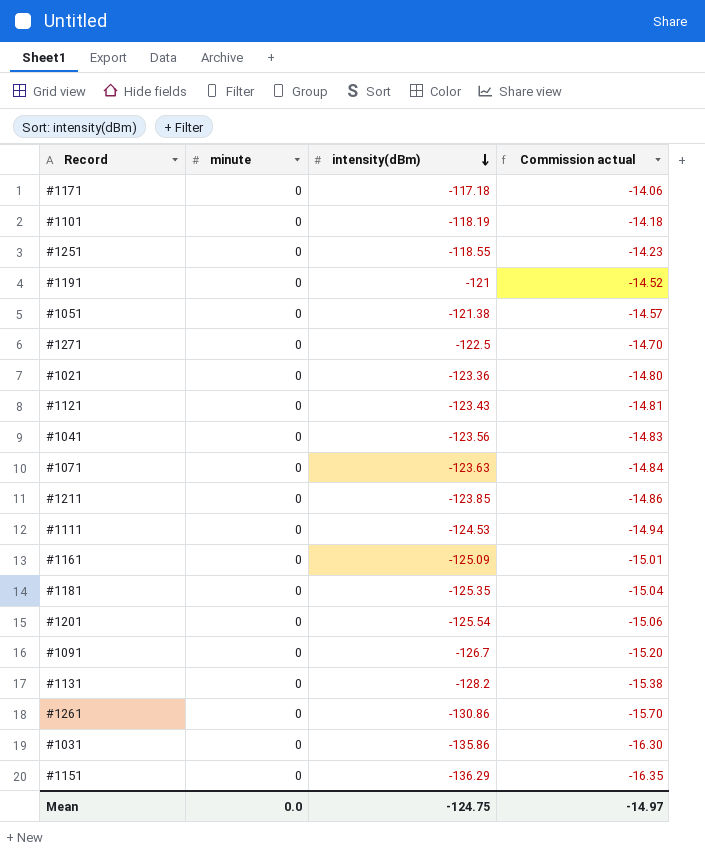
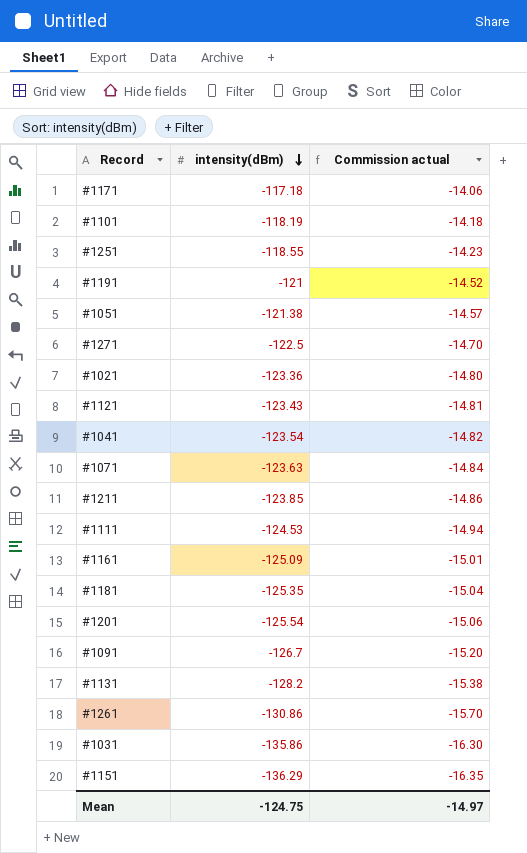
column minute | position: 2 -> none
#1041 | intensity(dBm): -123.56 -> -123.54
#1041 | Commission actual: -14.83 -> -14.82

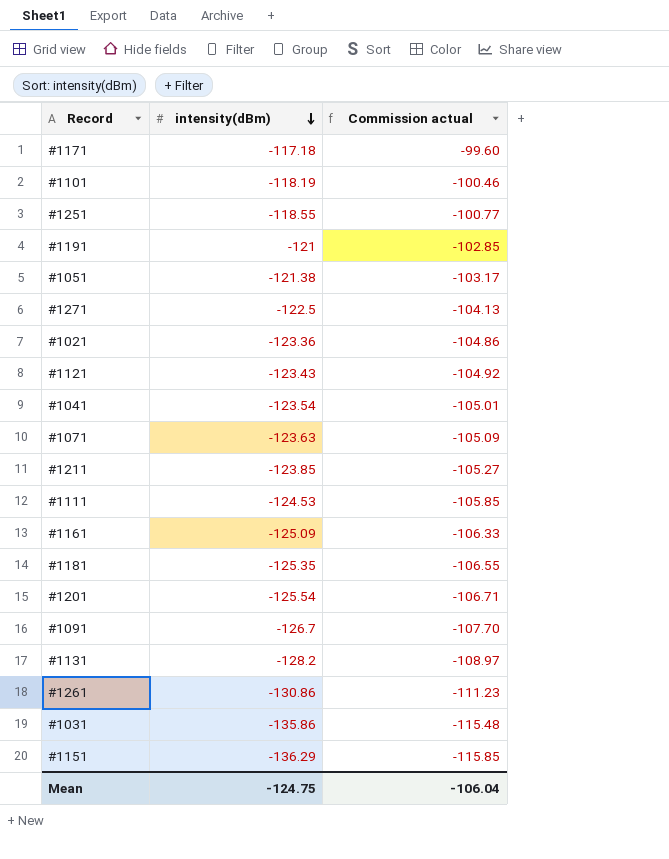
column Commission actual | formula: [intensity(dBm)] * 0.12 -> [intensity(dBm)] * 0.85
Mean | Commission actual: -14.97 -> -106.04

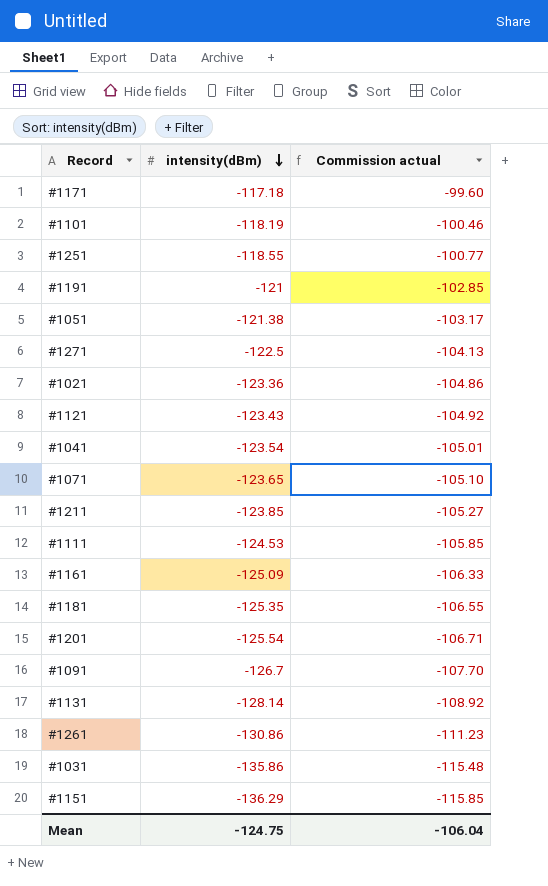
#1071 | intensity(dBm): -123.63 -> -123.65
#1071 | Commission actual: -105.09 -> -105.10
#1131 | intensity(dBm): -128.2 -> -128.14
#1131 | Commission actual: -108.97 -> -108.92

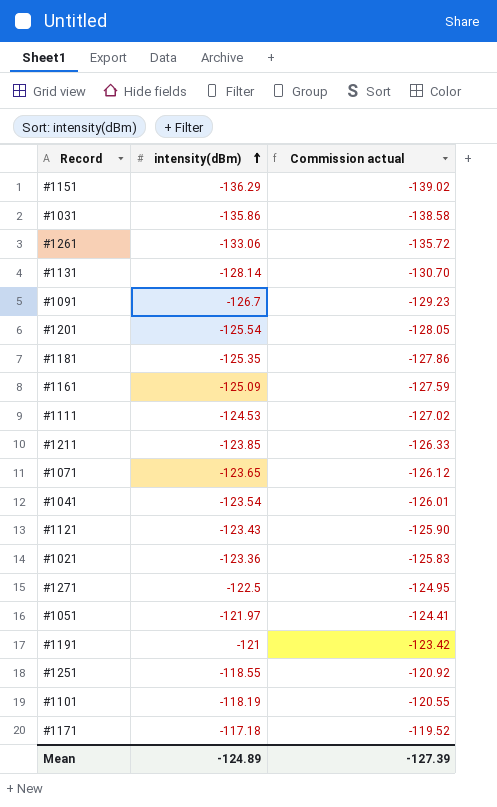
row order: intensity(dBm) descending -> intensity(dBm) ascending
column Commission actual | formula: [intensity(dBm)] * 0.85 -> [intensity(dBm)] * 1.02
#1261 | intensity(dBm): -130.86 -> -133.06
#1051 | intensity(dBm): -121.38 -> -121.97
Mean | intensity(dBm): -124.75 -> -124.89
Mean | Commission actual: -106.04 -> -127.39

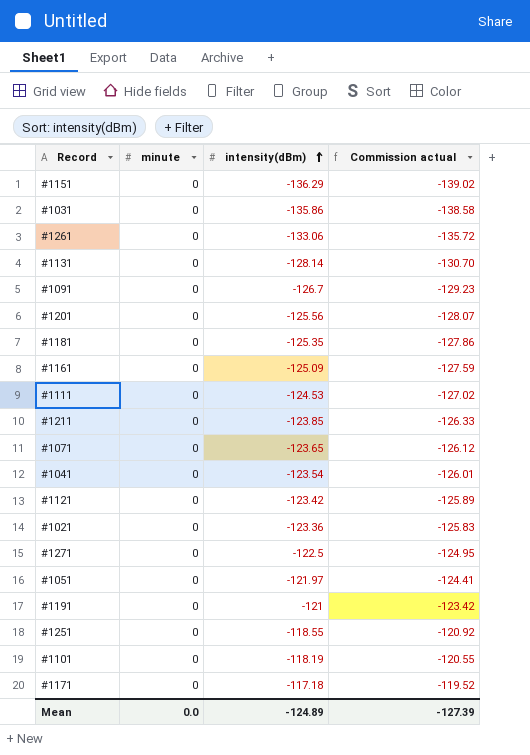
column minute | position: none -> 2
#1201 | intensity(dBm): -125.54 -> -125.56
#1201 | Commission actual: -128.05 -> -128.07
#1121 | intensity(dBm): -123.43 -> -123.42
#1121 | Commission actual: -125.90 -> -125.89

